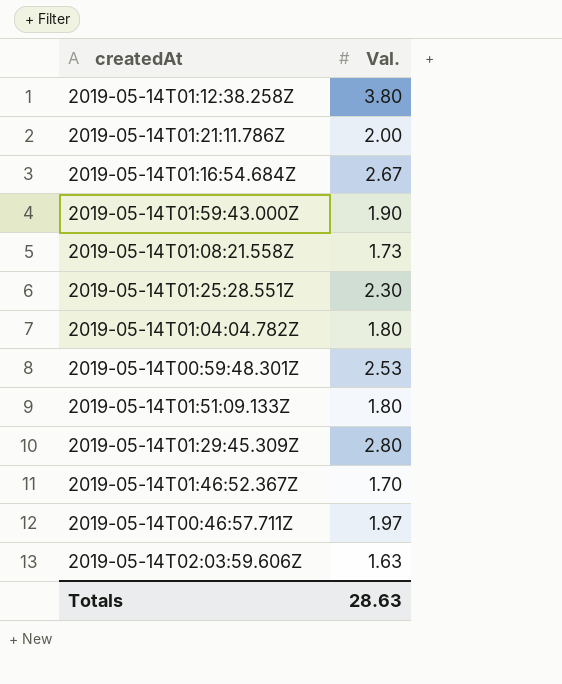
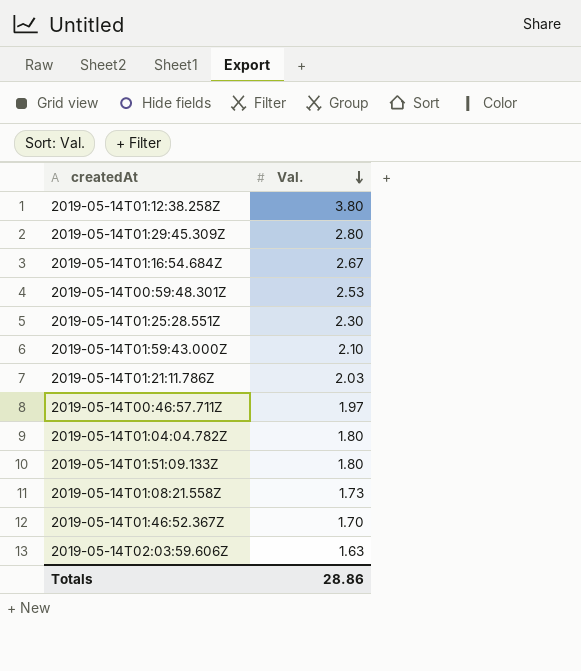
row order: none -> Val. descending
2019-05-14T01:59:43.000Z | Val.: 1.90 -> 2.10
2019-05-14T01:21:11.786Z | Val.: 2.00 -> 2.03
Totals | Val.: 28.63 -> 28.86

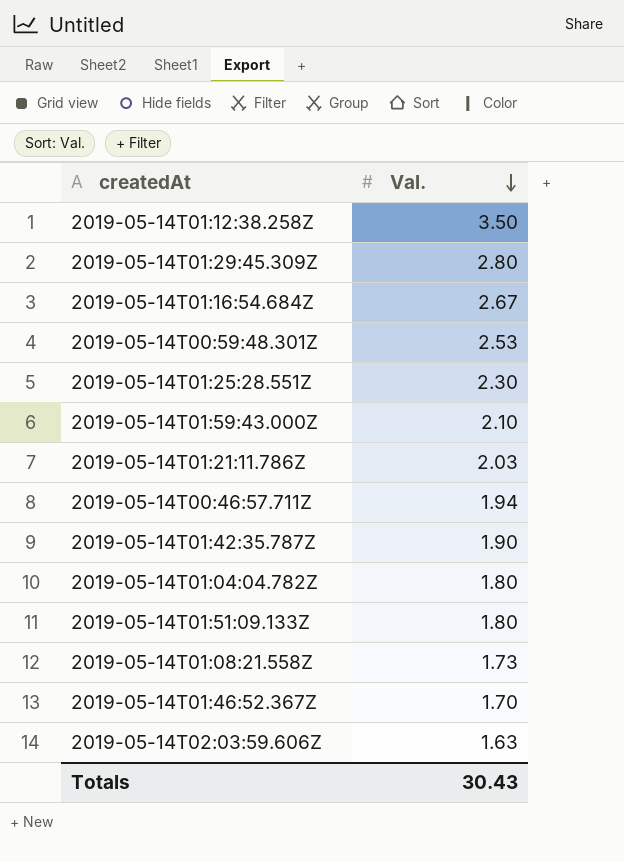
2019-05-14T01:12:38.258Z | Val.: 3.80 -> 3.50
2019-05-14T00:46:57.711Z | Val.: 1.97 -> 1.94
row 2019-05-14T01:42:35.787Z: none -> 1.90
Totals | Val.: 28.86 -> 30.43

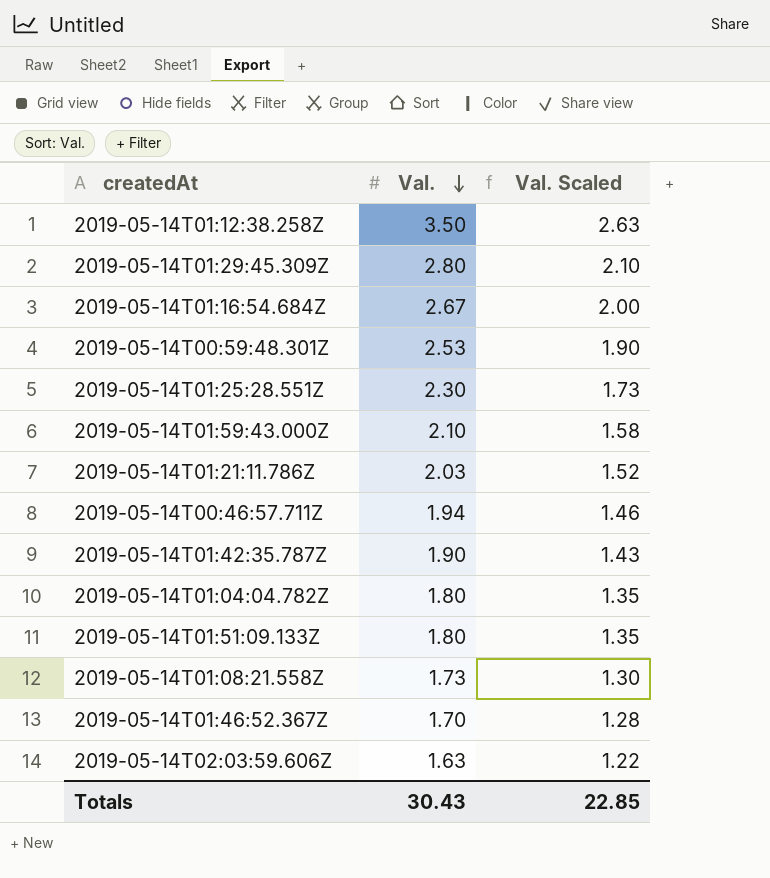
column Val. Scaled | formula: none -> [Val.] * 0.75

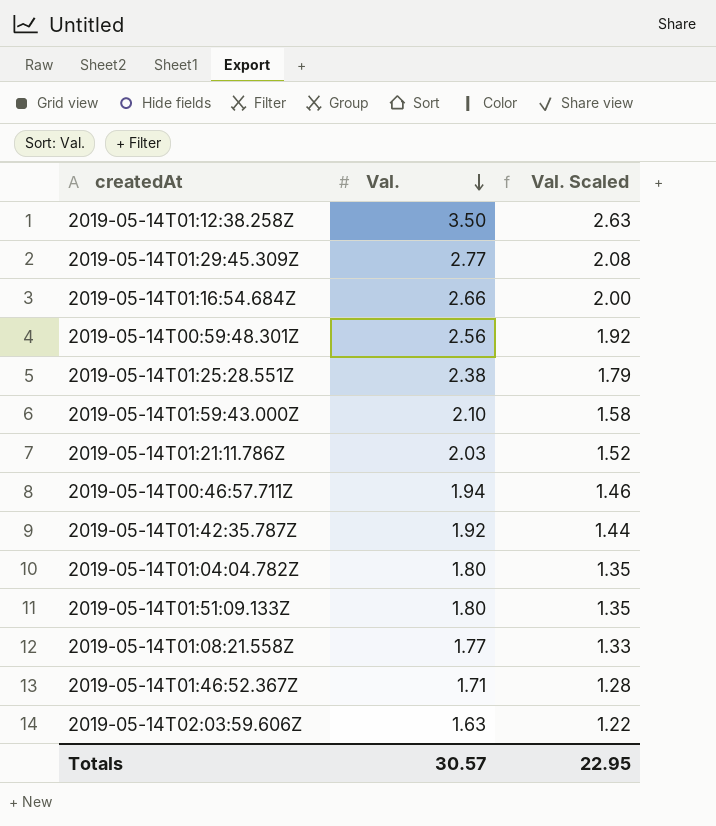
2019-05-14T01:29:45.309Z | Val.: 2.80 -> 2.77
2019-05-14T01:29:45.309Z | Val. Scaled: 2.10 -> 2.08
2019-05-14T01:16:54.684Z | Val.: 2.67 -> 2.66
2019-05-14T00:59:48.301Z | Val.: 2.53 -> 2.56
2019-05-14T00:59:48.301Z | Val. Scaled: 1.90 -> 1.92
2019-05-14T01:25:28.551Z | Val.: 2.30 -> 2.38
2019-05-14T01:25:28.551Z | Val. Scaled: 1.73 -> 1.79
2019-05-14T01:42:35.787Z | Val.: 1.90 -> 1.92
2019-05-14T01:42:35.787Z | Val. Scaled: 1.43 -> 1.44
2019-05-14T01:08:21.558Z | Val.: 1.73 -> 1.77
2019-05-14T01:08:21.558Z | Val. Scaled: 1.30 -> 1.33
2019-05-14T01:46:52.367Z | Val.: 1.70 -> 1.71
Totals | Val.: 30.43 -> 30.57
Totals | Val. Scaled: 22.85 -> 22.95

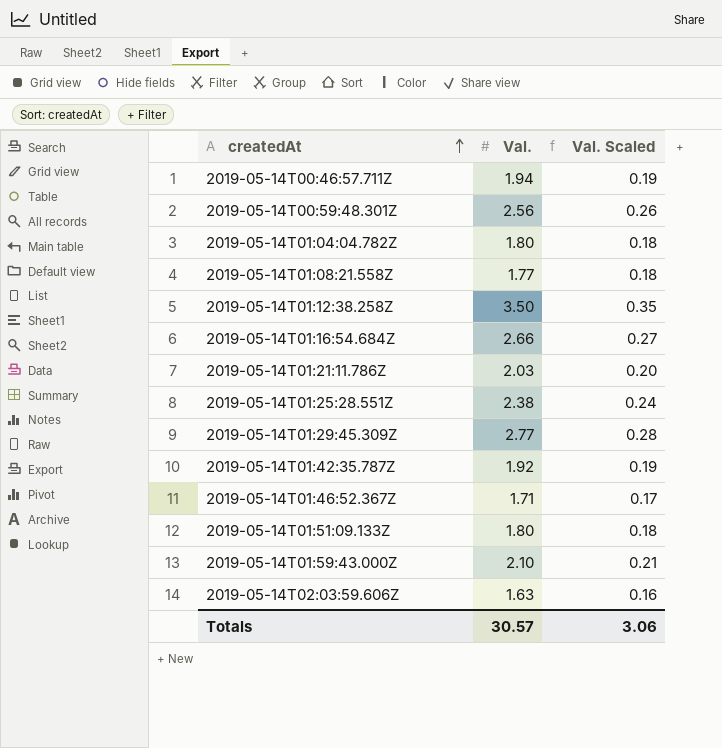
row order: Val. descending -> createdAt ascending
column Val. Scaled | formula: [Val.] * 0.75 -> [Val.] * 0.1
Totals | Val. Scaled: 22.95 -> 3.06

